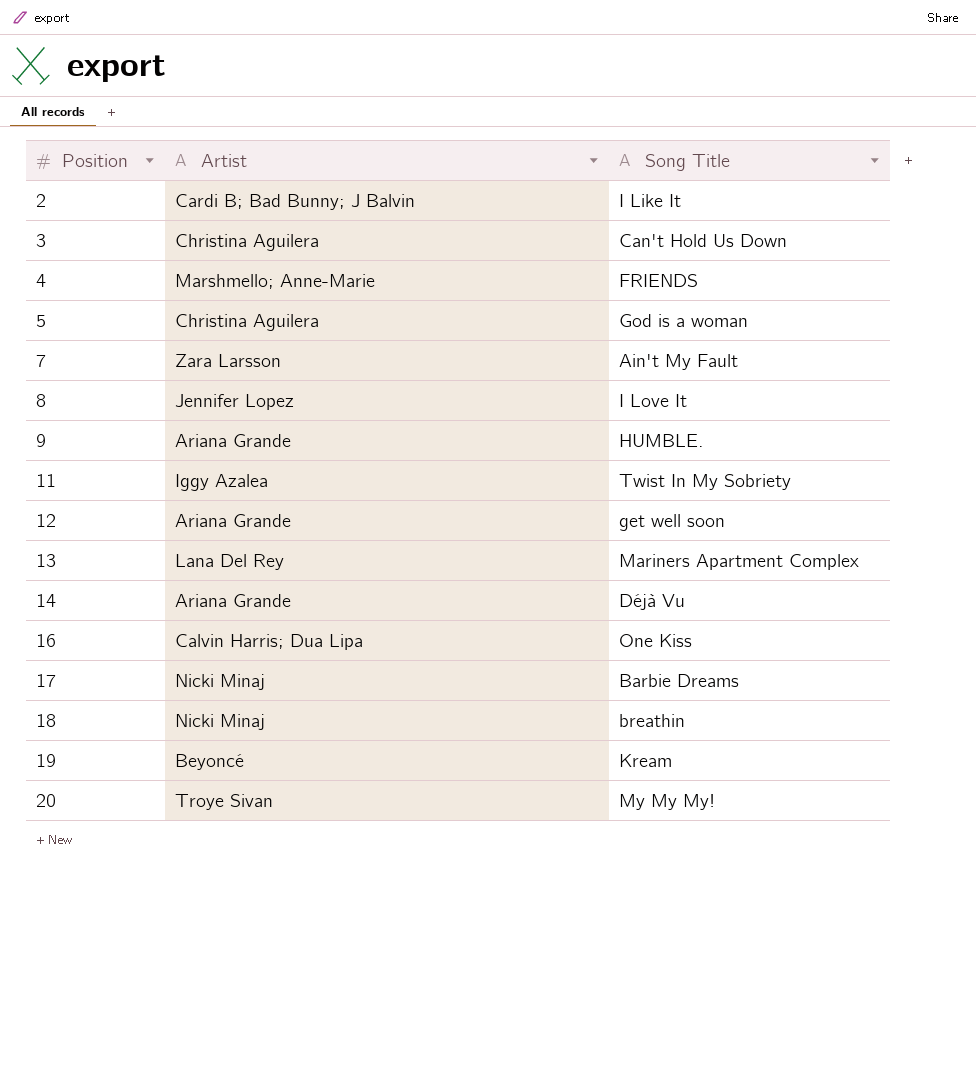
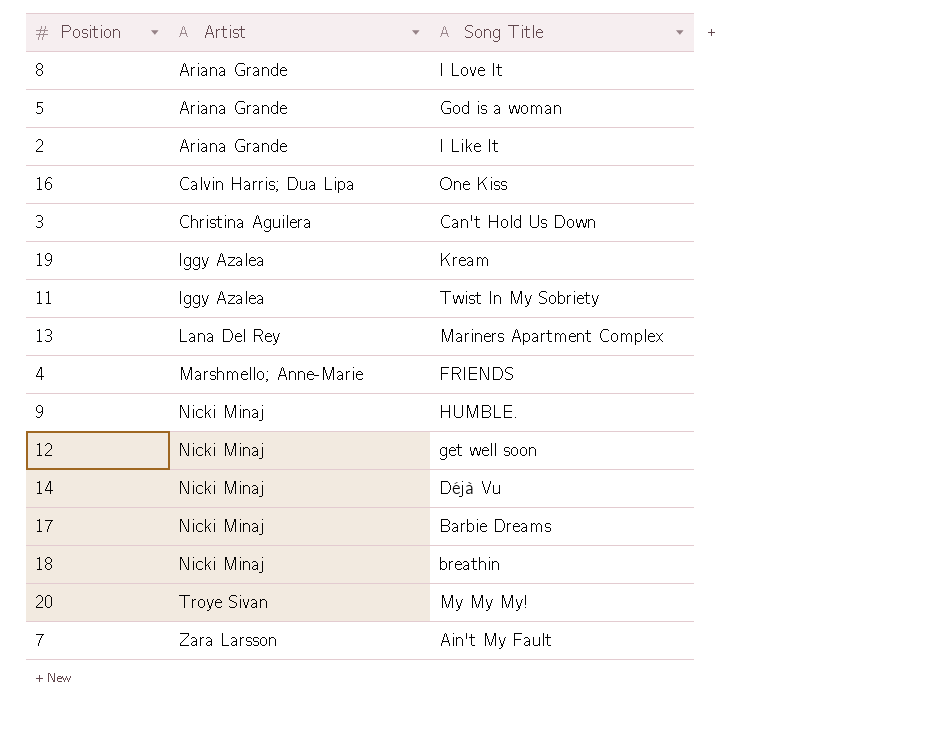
row order: Position ascending -> Artist ascending
8 | Artist: Jennifer Lopez -> Ariana Grande
5 | Artist: Christina Aguilera -> Ariana Grande
2 | Artist: Cardi B; Bad Bunny; J Balvin -> Ariana Grande
19 | Artist: Beyoncé -> Iggy Azalea
9 | Artist: Ariana Grande -> Nicki Minaj
12 | Artist: Ariana Grande -> Nicki Minaj
14 | Artist: Ariana Grande -> Nicki Minaj

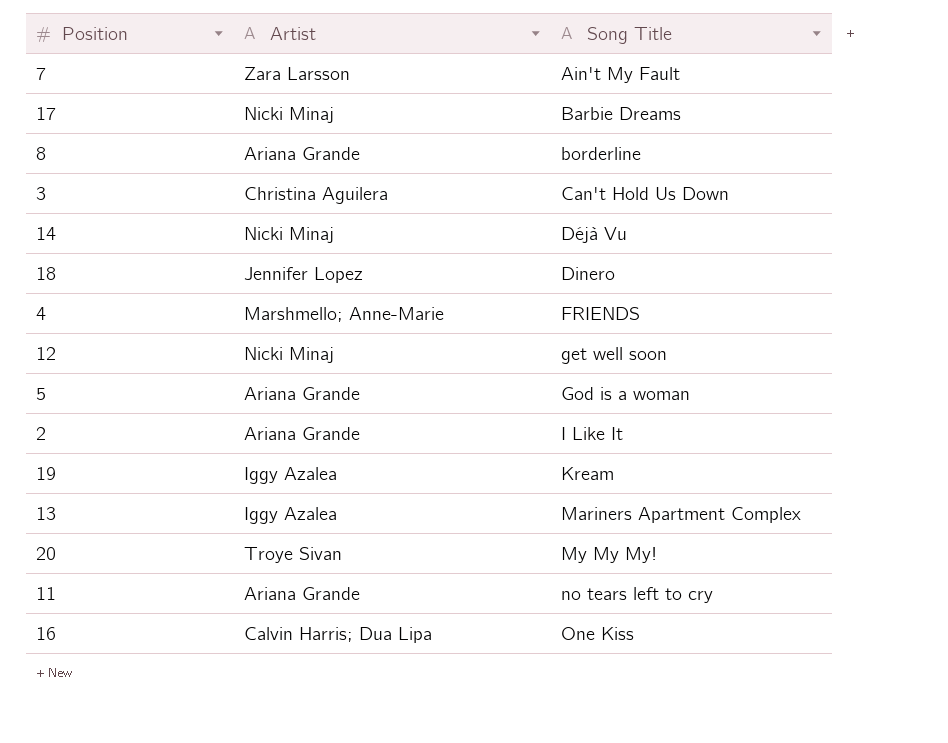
row order: Artist ascending -> Song Title ascending
row 9: Nicki Minaj | HUMBLE. -> none
8 | Song Title: I Love It -> borderline
18 | Artist: Nicki Minaj -> Jennifer Lopez
18 | Song Title: breathin -> Dinero
13 | Artist: Lana Del Rey -> Iggy Azalea
11 | Artist: Iggy Azalea -> Ariana Grande
11 | Song Title: Twist In My Sobriety -> no tears left to cry

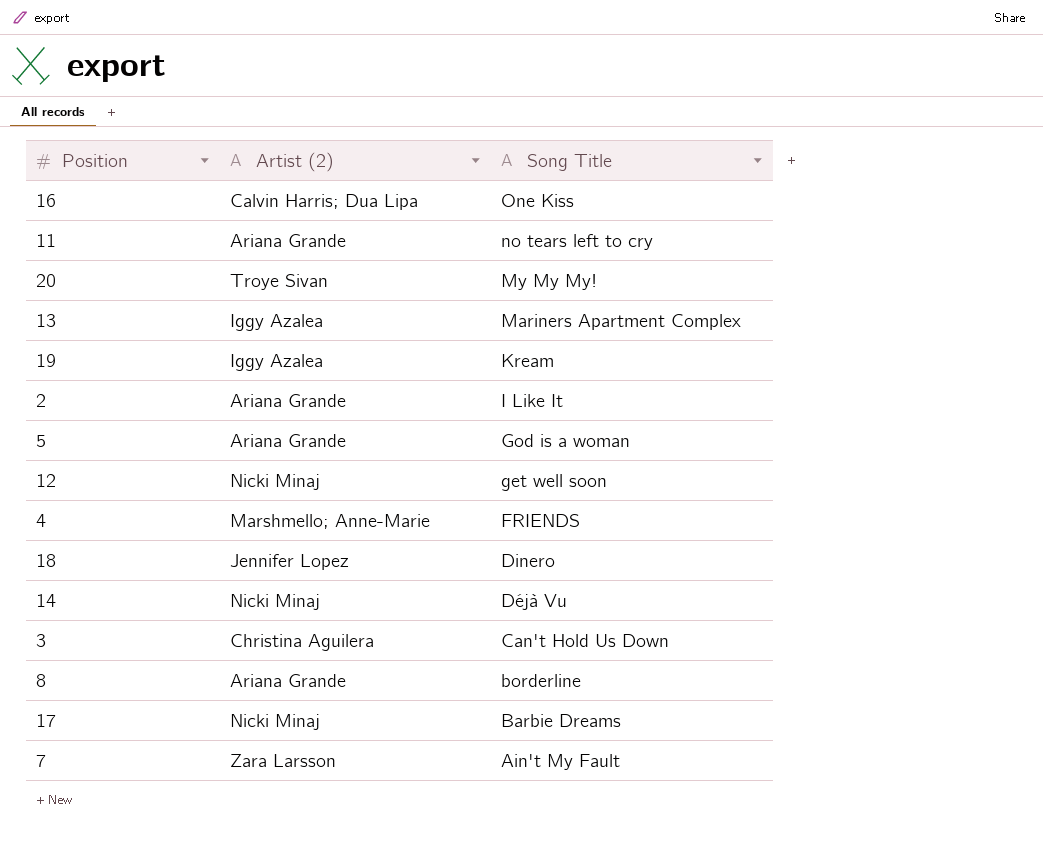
row order: Song Title ascending -> Song Title descending
column name: Artist -> Artist (2)

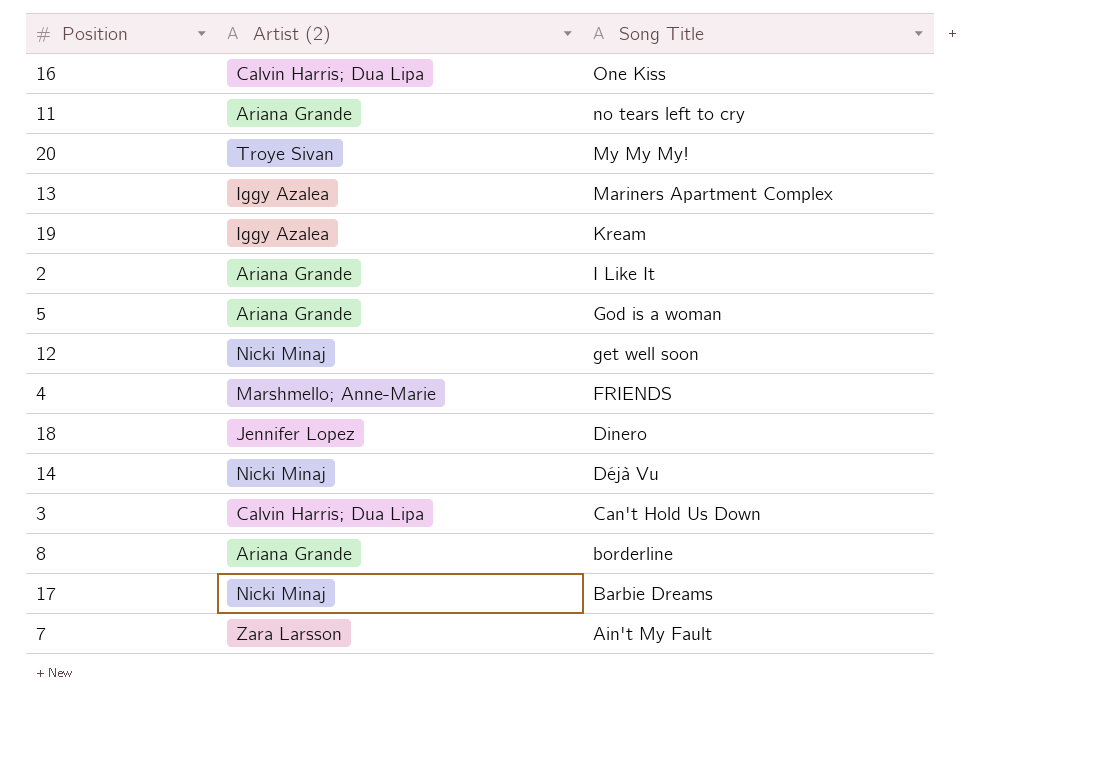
3 | Artist (2): Christina Aguilera -> Calvin Harris; Dua Lipa

